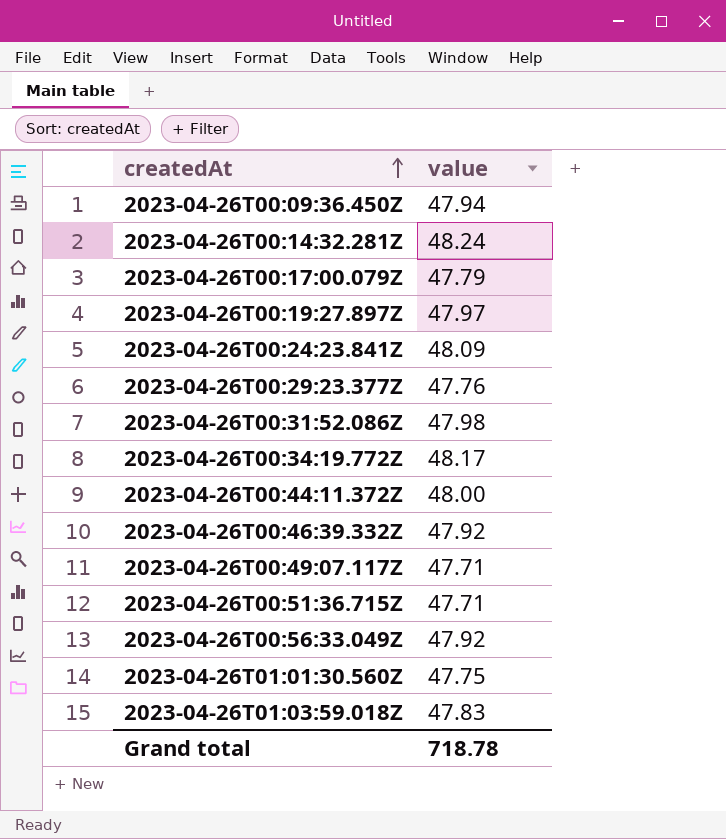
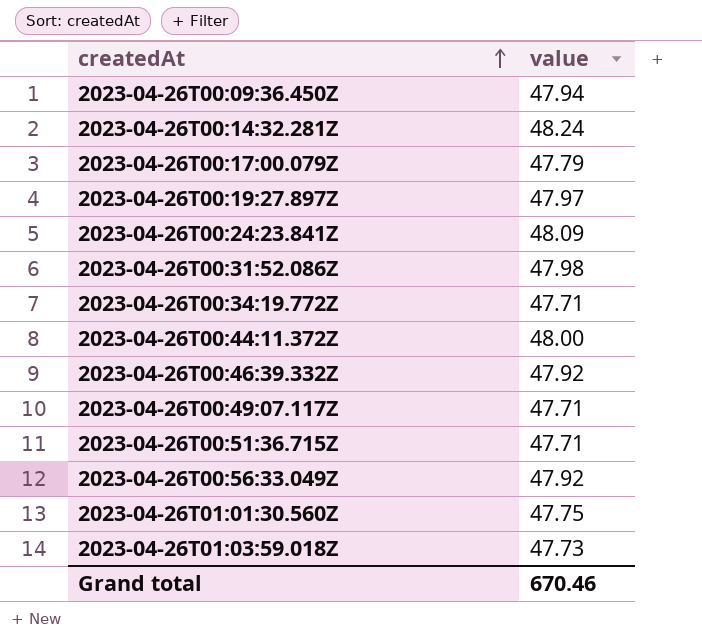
row 2023-04-26T00:29:23.377Z: 47.76 -> none
2023-04-26T00:34:19.772Z | value: 48.17 -> 47.71
2023-04-26T01:03:59.018Z | value: 47.83 -> 47.73
Grand total | value: 718.78 -> 670.46

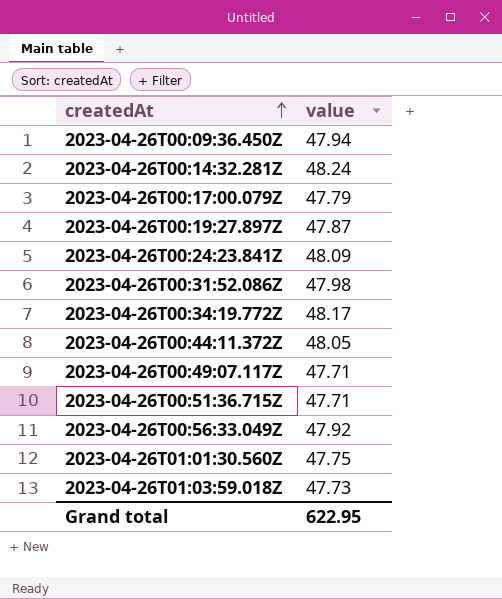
row 2023-04-26T00:46:39.332Z: 47.92 -> none
2023-04-26T00:19:27.897Z | value: 47.97 -> 47.87
2023-04-26T00:34:19.772Z | value: 47.71 -> 48.17
2023-04-26T00:44:11.372Z | value: 48.00 -> 48.05
Grand total | value: 670.46 -> 622.95

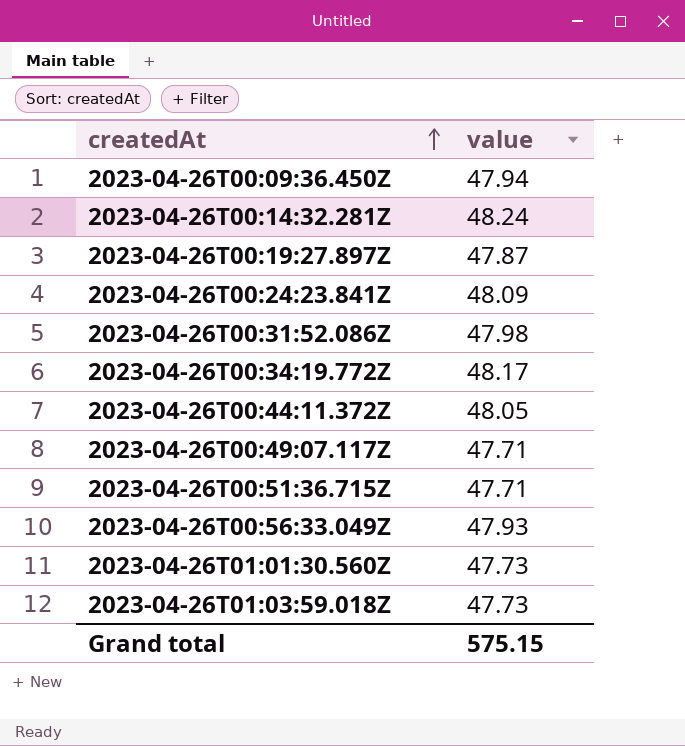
row 2023-04-26T00:17:00.079Z: 47.79 -> none
2023-04-26T00:56:33.049Z | value: 47.92 -> 47.93
2023-04-26T01:01:30.560Z | value: 47.75 -> 47.73
Grand total | value: 622.95 -> 575.15

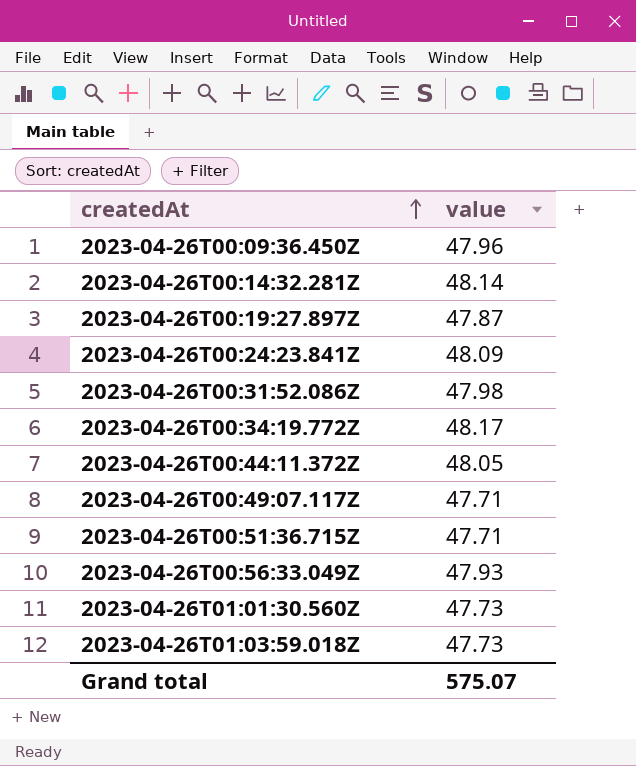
2023-04-26T00:09:36.450Z | value: 47.94 -> 47.96
2023-04-26T00:14:32.281Z | value: 48.24 -> 48.14
Grand total | value: 575.15 -> 575.07

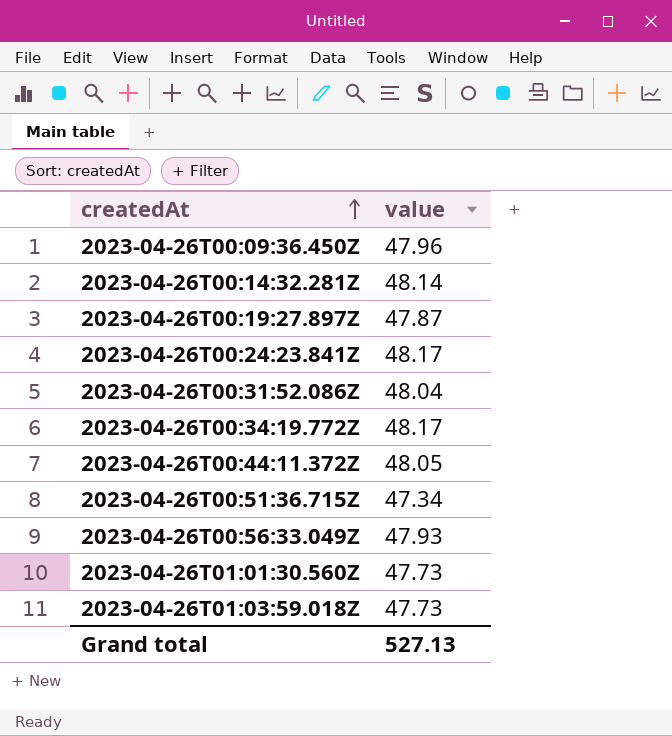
row 2023-04-26T00:49:07.117Z: 47.71 -> none
2023-04-26T00:24:23.841Z | value: 48.09 -> 48.17
2023-04-26T00:31:52.086Z | value: 47.98 -> 48.04
2023-04-26T00:51:36.715Z | value: 47.71 -> 47.34
Grand total | value: 575.07 -> 527.13

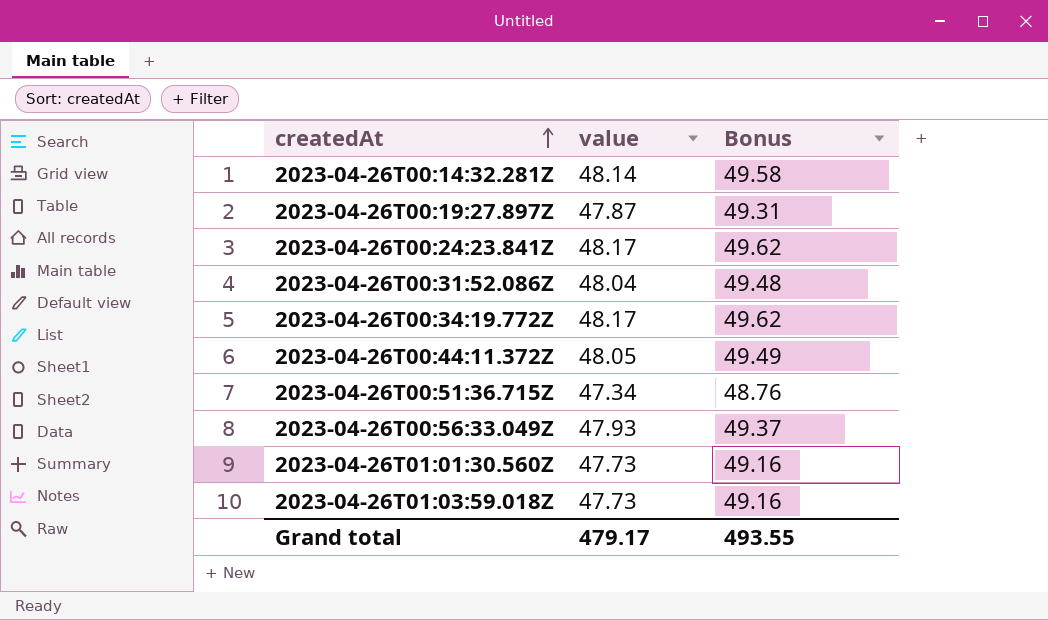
column Bonus | formula: none -> [value] * 1.03
row 2023-04-26T00:09:36.450Z: 47.96 -> none
Grand total | value: 527.13 -> 479.17

